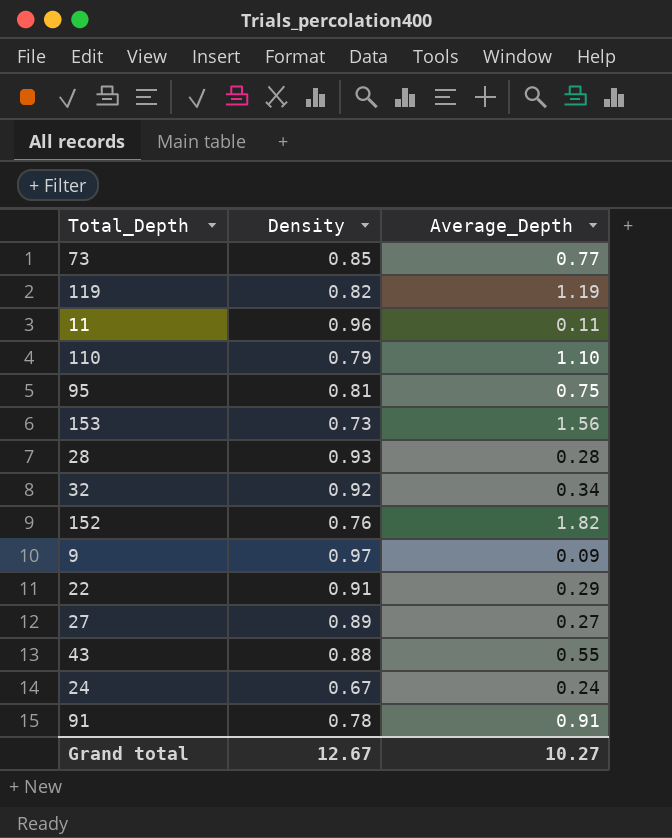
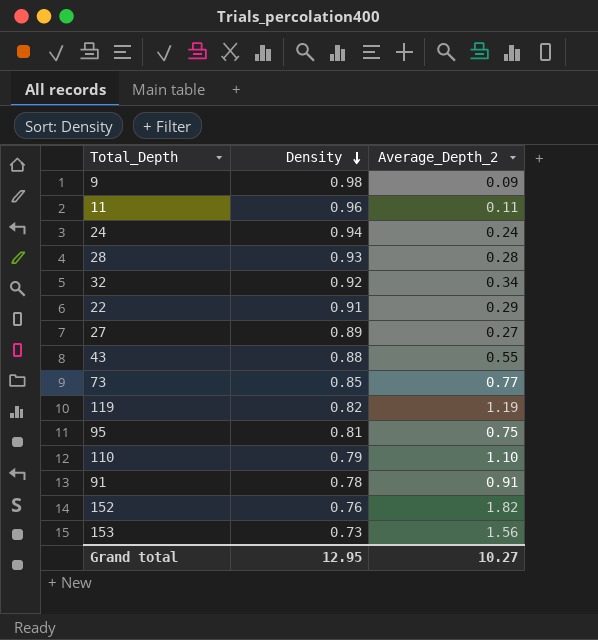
row order: none -> Density descending
column name: Average_Depth -> Average_Depth_2
9 | Density: 0.97 -> 0.98
24 | Density: 0.67 -> 0.94
Grand total | Density: 12.67 -> 12.95

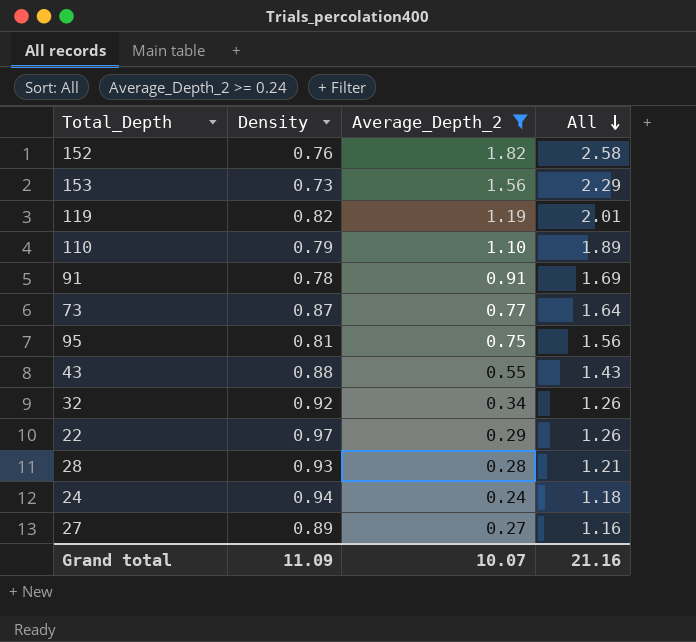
filter: none -> Average_Depth_2 >= 0.24
row order: Density descending -> All descending
column All | formula: none -> [Density] + [Average_Depth_2]
73 | Density: 0.85 -> 0.87
22 | Density: 0.91 -> 0.97
Grand total | Density: 12.95 -> 11.09
Grand total | Average_Depth_2: 10.27 -> 10.07

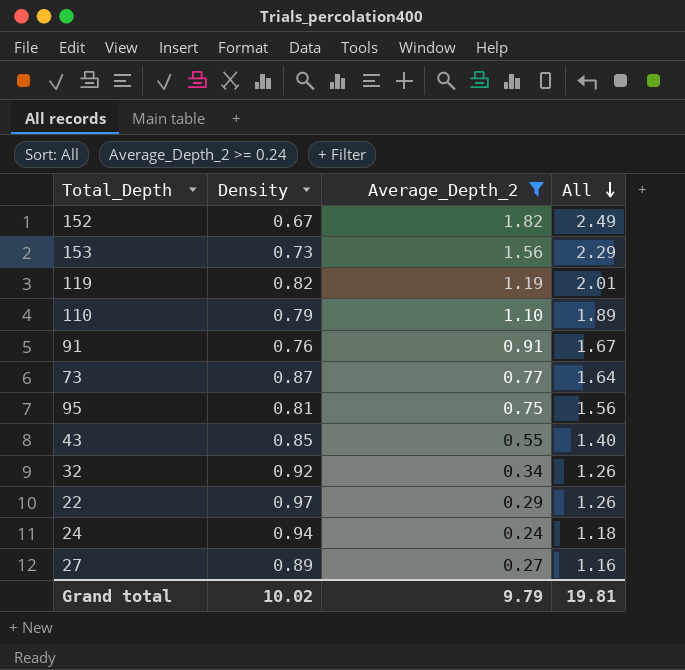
row 28: 0.93 | 0.28 | 1.21 -> none
152 | Density: 0.76 -> 0.67
152 | All: 2.58 -> 2.49
91 | Density: 0.78 -> 0.76
91 | All: 1.69 -> 1.67
43 | Density: 0.88 -> 0.85
43 | All: 1.43 -> 1.40
Grand total | Density: 11.09 -> 10.02
Grand total | Average_Depth_2: 10.07 -> 9.79
Grand total | All: 21.16 -> 19.81

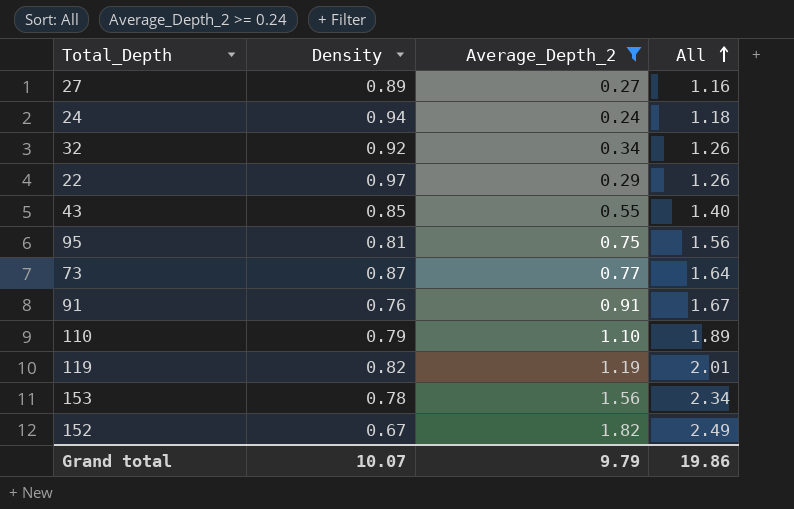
row order: All descending -> All ascending
153 | Density: 0.73 -> 0.78
153 | All: 2.29 -> 2.34
Grand total | Density: 10.02 -> 10.07
Grand total | All: 19.81 -> 19.86

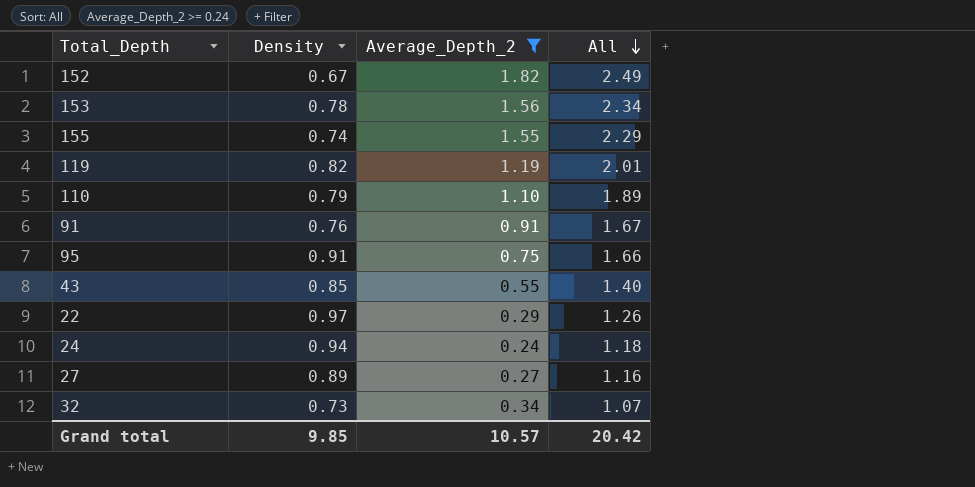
row order: All ascending -> All descending
row 73: 0.87 | 0.77 | 1.64 -> none
row 155: none -> 0.74 | 1.55 | 2.29
95 | Density: 0.81 -> 0.91
95 | All: 1.56 -> 1.66
32 | Density: 0.92 -> 0.73
32 | All: 1.26 -> 1.07
Grand total | Density: 10.07 -> 9.85
Grand total | Average_Depth_2: 9.79 -> 10.57
Grand total | All: 19.86 -> 20.42

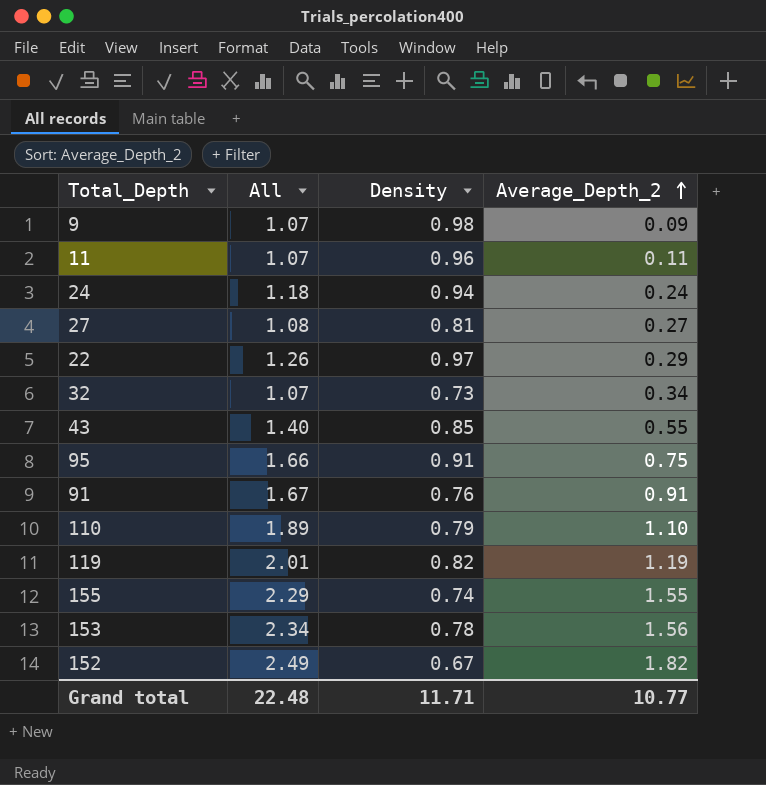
filter: Average_Depth_2 >= 0.24 -> none
row order: All descending -> Average_Depth_2 ascending
column All | position: 4 -> 2
27 | All: 1.16 -> 1.08
27 | Density: 0.89 -> 0.81
Grand total | All: 20.42 -> 22.48
Grand total | Density: 9.85 -> 11.71
Grand total | Average_Depth_2: 10.57 -> 10.77

